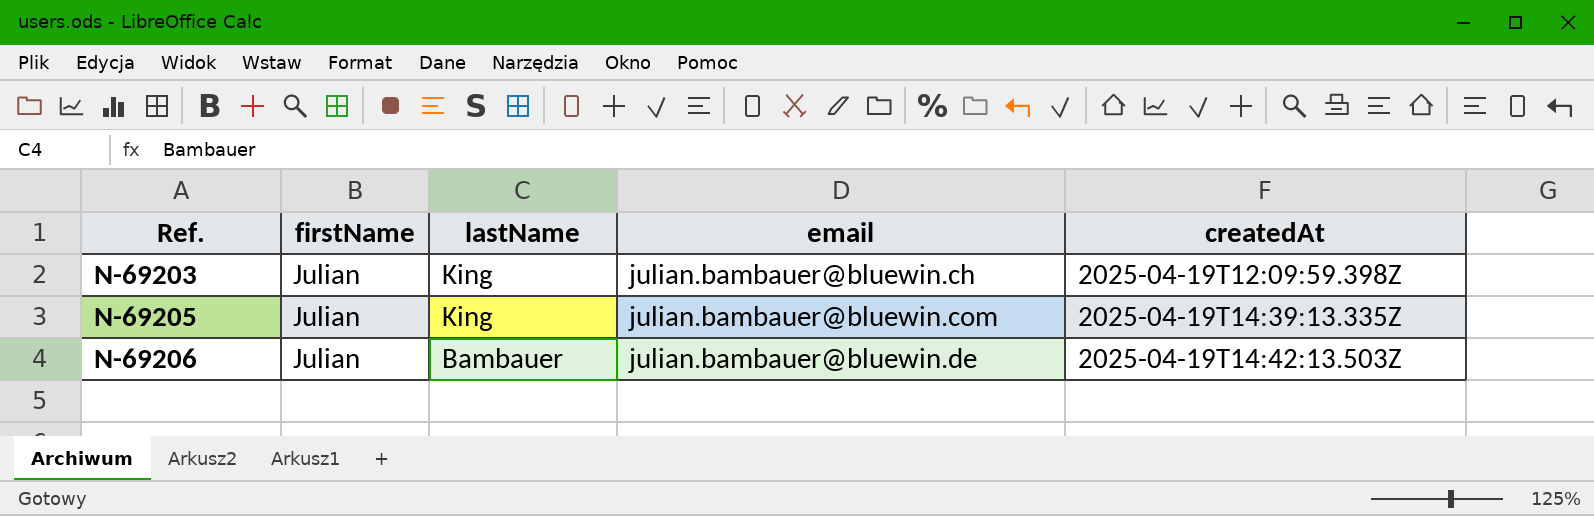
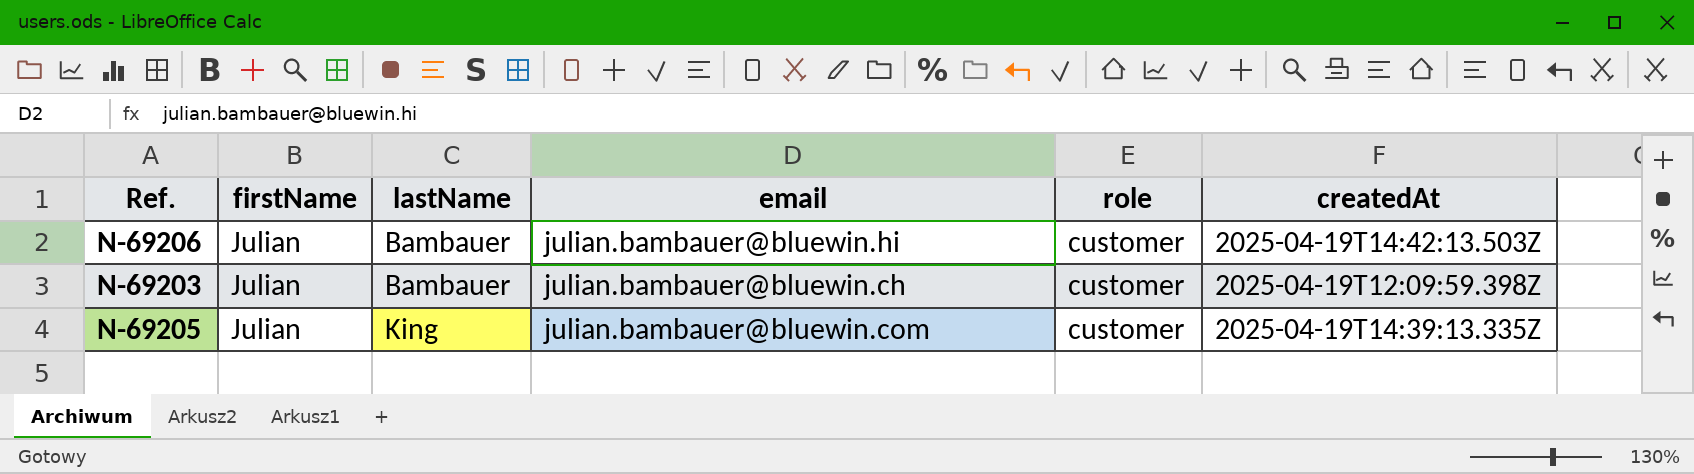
row order: Ref. ascending -> lastName ascending
column role | position: none -> 5
N-69206 | email: julian.bambauer@bluewin.de -> julian.bambauer@bluewin.hi
N-69203 | lastName: King -> Bambauer

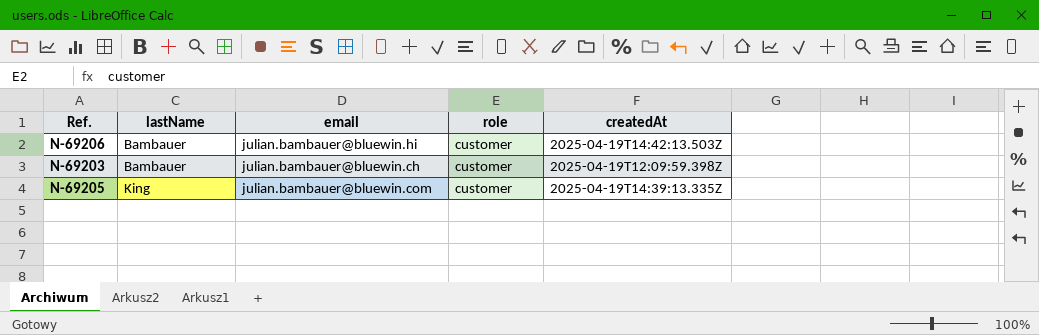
column firstName | position: 2 -> none

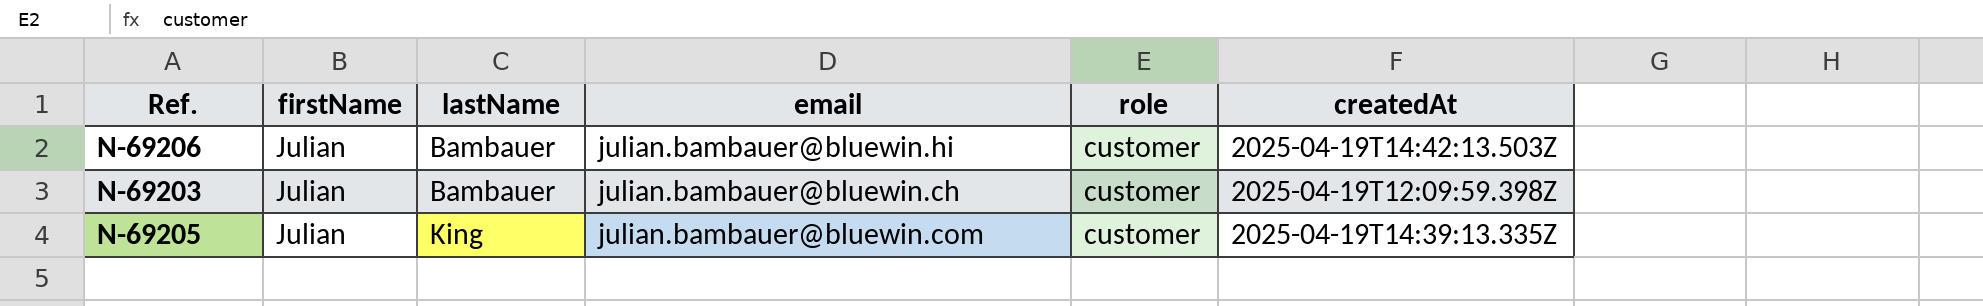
column firstName | position: none -> 2

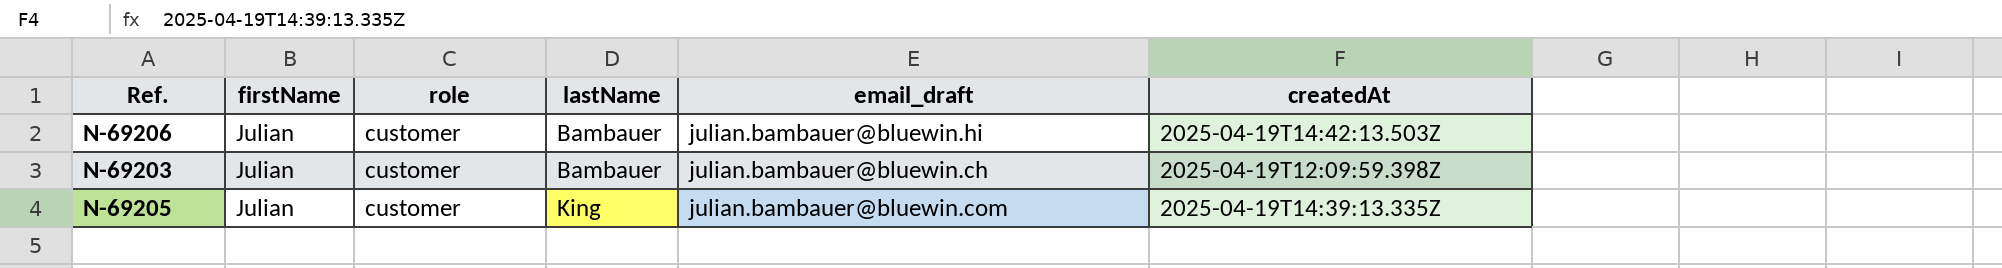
column role | position: 5 -> 3
column name: email -> email_draft

